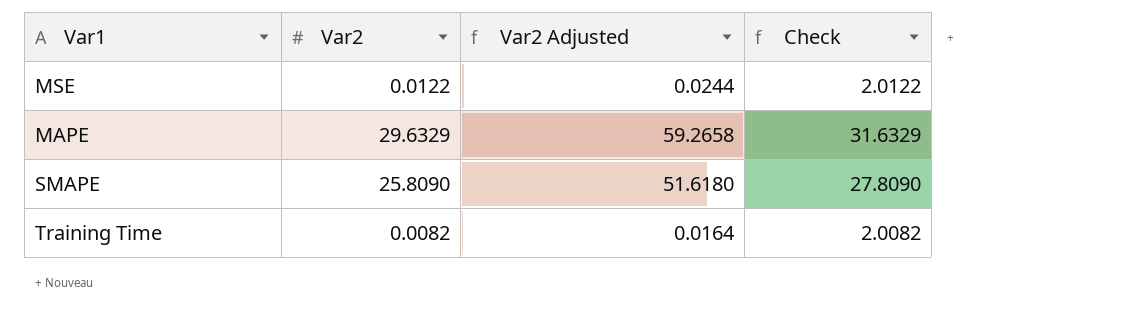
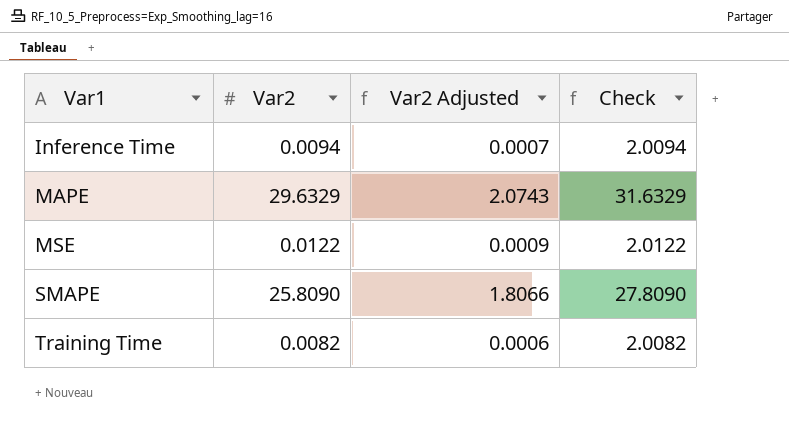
row order: none -> Var1 ascending
column Var2 Adjusted | formula: [Var2] * 2 -> [Var2] * 0.07
row Inference Time: none -> 0.0094 | 0.0007 | 2.0094

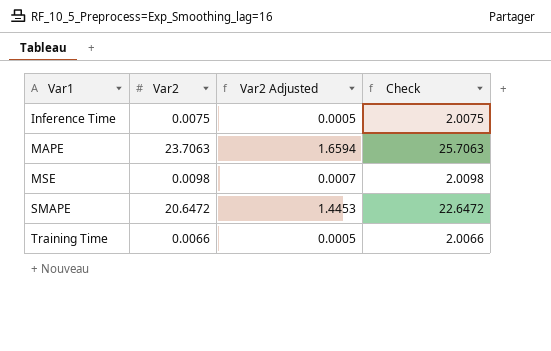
Inference Time | Var2: 0.0094 -> 0.0075
Inference Time | Var2 Adjusted: 0.0007 -> 0.0005
Inference Time | Check: 2.0094 -> 2.0075
MAPE | Var2: 29.6329 -> 23.7063
MAPE | Var2 Adjusted: 2.0743 -> 1.6594
MAPE | Check: 31.6329 -> 25.7063
MSE | Var2: 0.0122 -> 0.0098
MSE | Var2 Adjusted: 0.0009 -> 0.0007
MSE | Check: 2.0122 -> 2.0098
SMAPE | Var2: 25.8090 -> 20.6472
SMAPE | Var2 Adjusted: 1.8066 -> 1.4453
SMAPE | Check: 27.8090 -> 22.6472
Training Time | Var2: 0.0082 -> 0.0066
Training Time | Var2 Adjusted: 0.0006 -> 0.0005
Training Time | Check: 2.0082 -> 2.0066

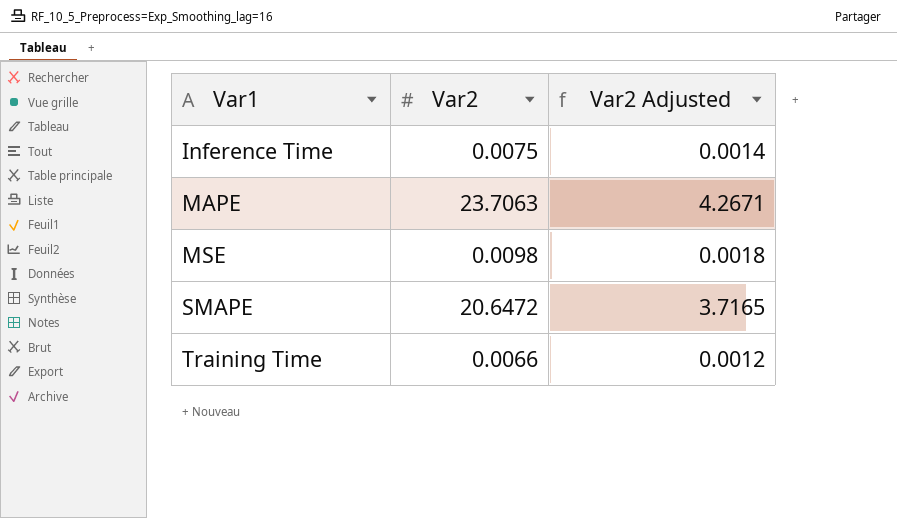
column Check | formula: [Var2] + 2 -> none
column Var2 Adjusted | formula: [Var2] * 0.07 -> [Var2] * 0.18

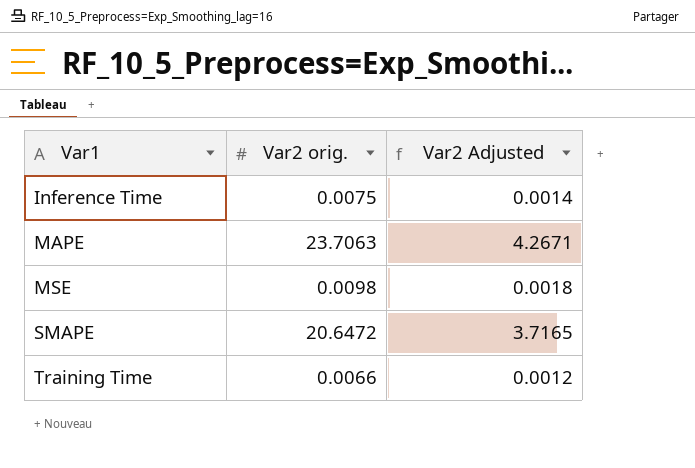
column name: Var2 -> Var2 orig.

